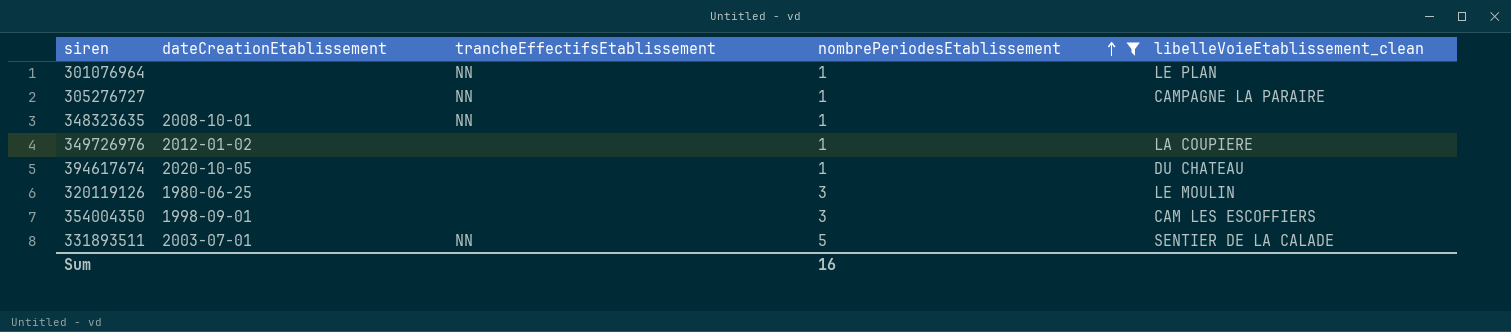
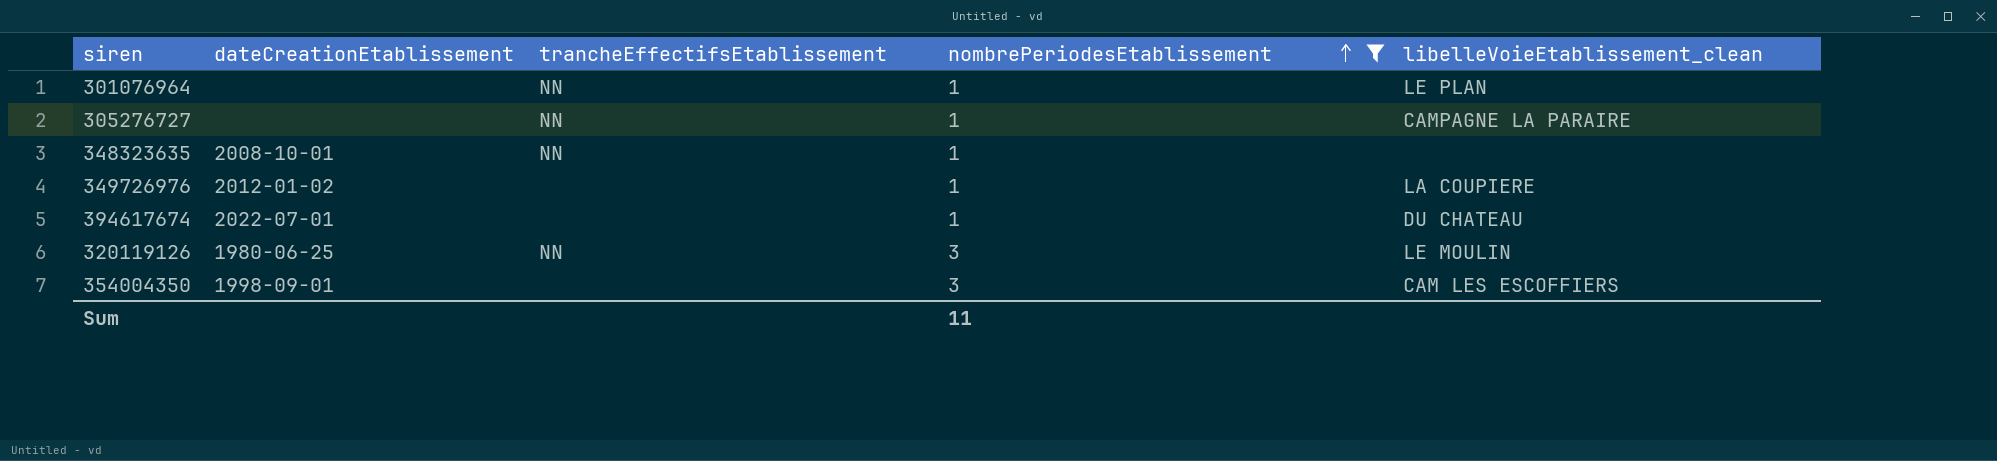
row 331893511: 2003-07-01 | NN | 5 | SENTIER DE LA CALADE -> none
394617674 | dateCreationEtablissement: 2020-10-05 -> 2022-07-01
320119126 | trancheEffectifsEtablissement: none -> NN
Sum | nombrePeriodesEtablissement: 16 -> 11

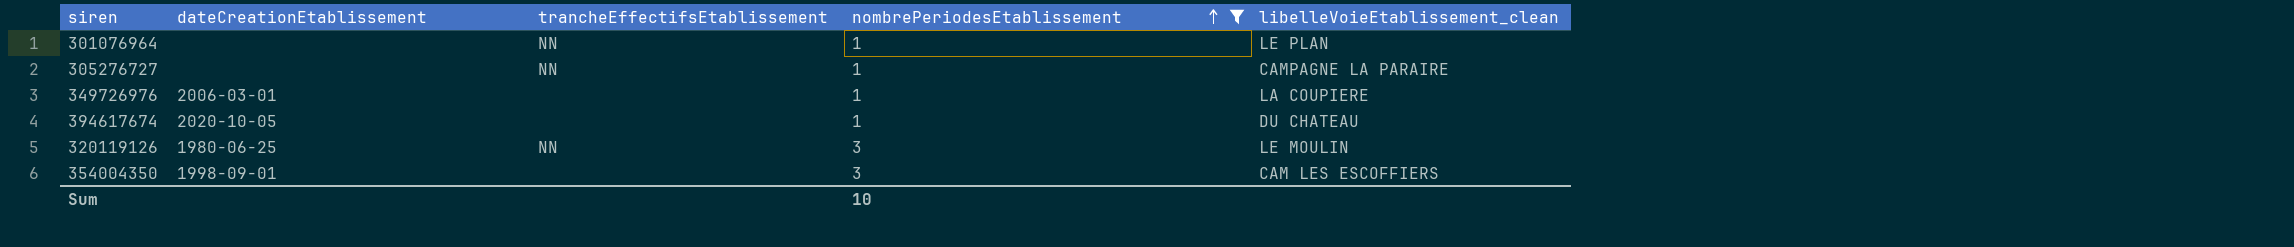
row 348323635: 2008-10-01 | NN | 1 | none -> none
349726976 | dateCreationEtablissement: 2012-01-02 -> 2006-03-01
394617674 | dateCreationEtablissement: 2022-07-01 -> 2020-10-05
Sum | nombrePeriodesEtablissement: 11 -> 10

